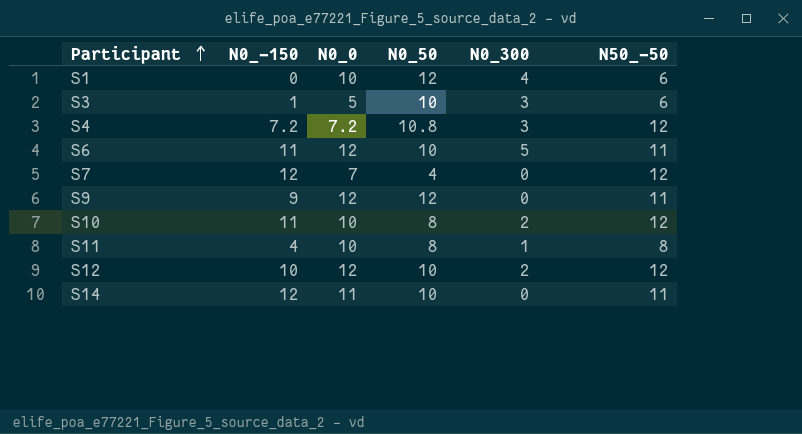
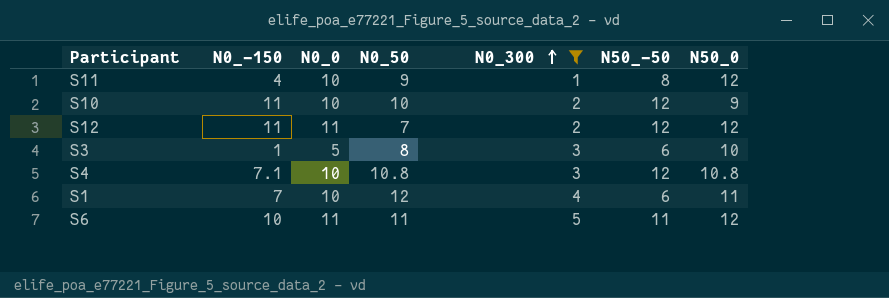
filter: none -> N0_300 != 0
row order: Participant ascending -> N0_300 ascending
column N50_0 | position: none -> 7
S11 | N0_50: 8 -> 9
S10 | N0_50: 8 -> 10
S12 | N0_-150: 10 -> 11
S12 | N0_0: 12 -> 11
S12 | N0_50: 10 -> 7
S3 | N0_50: 10 -> 8
S4 | N0_-150: 7.2 -> 7.1
S4 | N0_0: 7.2 -> 10
S1 | N0_-150: 0 -> 7
S6 | N0_-150: 11 -> 10
S6 | N0_0: 12 -> 11
S6 | N0_50: 10 -> 11

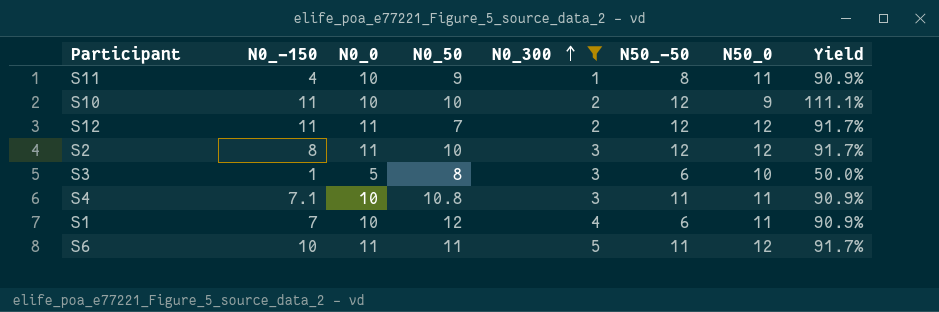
column Yield | formula: none -> [N0_0] / [N50_0]
S11 | N50_0: 12 -> 11
row S2: none -> 8 | 11 | 10 | 3 | 12 | 12 | 91.7%
S4 | N50_-50: 12 -> 11
S4 | N50_0: 10.8 -> 11

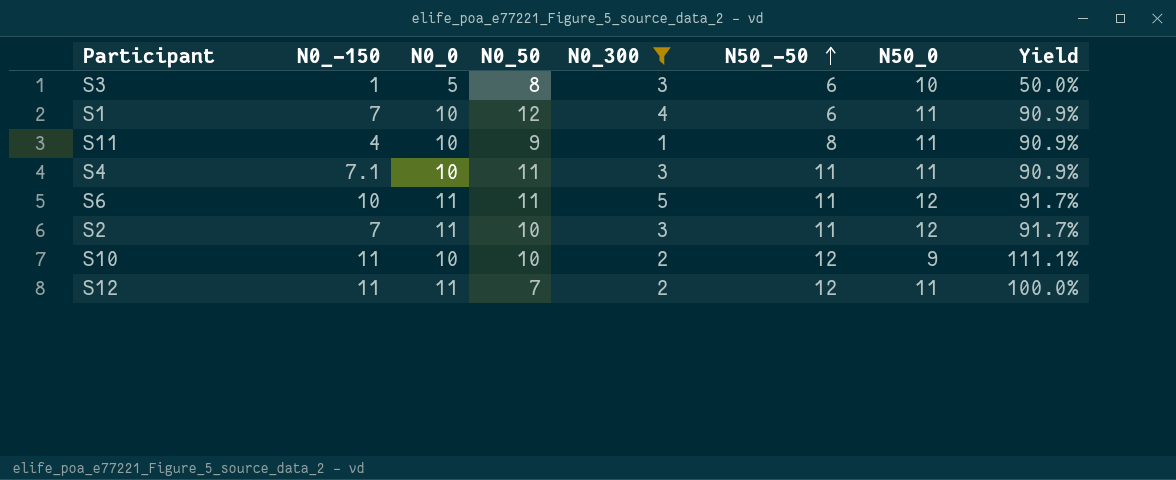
row order: N0_300 ascending -> N50_-50 ascending
S4 | N0_50: 10.8 -> 11
S2 | N0_-150: 8 -> 7
S2 | N50_-50: 12 -> 11
S12 | N50_0: 12 -> 11
S12 | Yield: 91.7% -> 100.0%

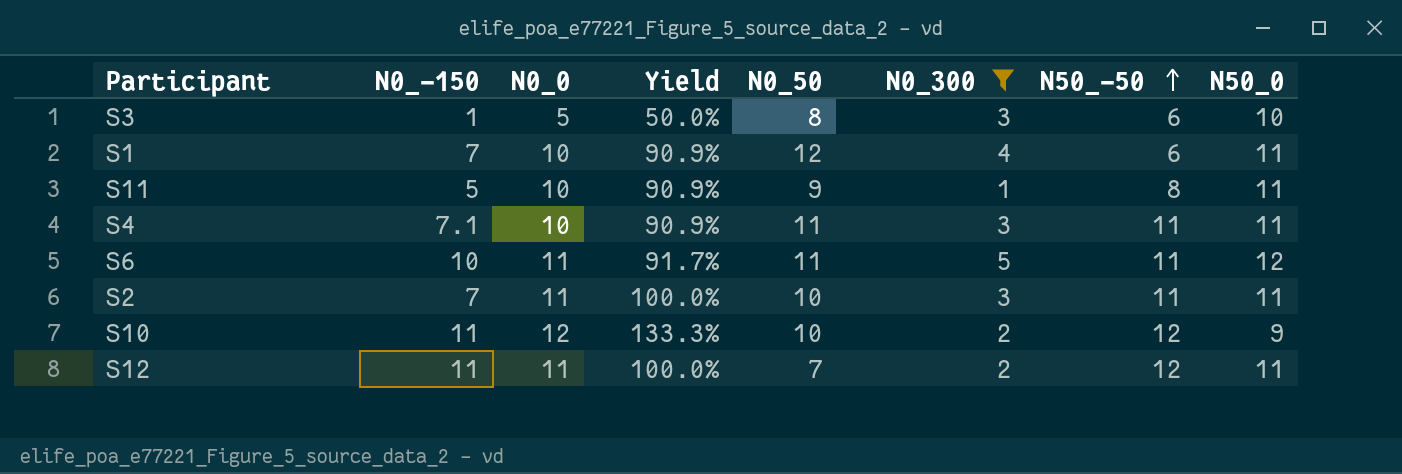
column Yield | position: 8 -> 4
S11 | N0_-150: 4 -> 5
S2 | Yield: 91.7% -> 100.0%
S2 | N50_0: 12 -> 11
S10 | N0_0: 10 -> 12
S10 | Yield: 111.1% -> 133.3%

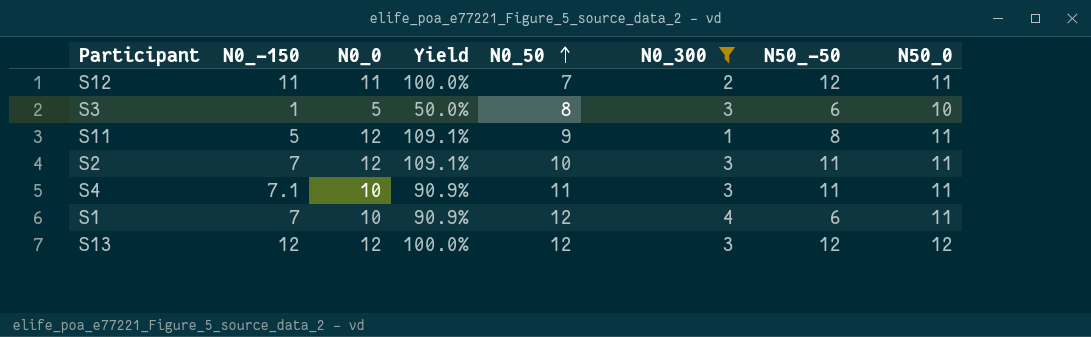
row order: N50_-50 ascending -> N0_50 ascending
row S6: 10 | 11 | 91.7% | 11 | 5 | 11 | 12 -> none
row S10: 11 | 12 | 133.3% | 10 | 2 | 12 | 9 -> none
S11 | N0_0: 10 -> 12
S11 | Yield: 90.9% -> 109.1%
S2 | N0_0: 11 -> 12
S2 | Yield: 100.0% -> 109.1%
row S13: none -> 12 | 12 | 100.0% | 12 | 3 | 12 | 12

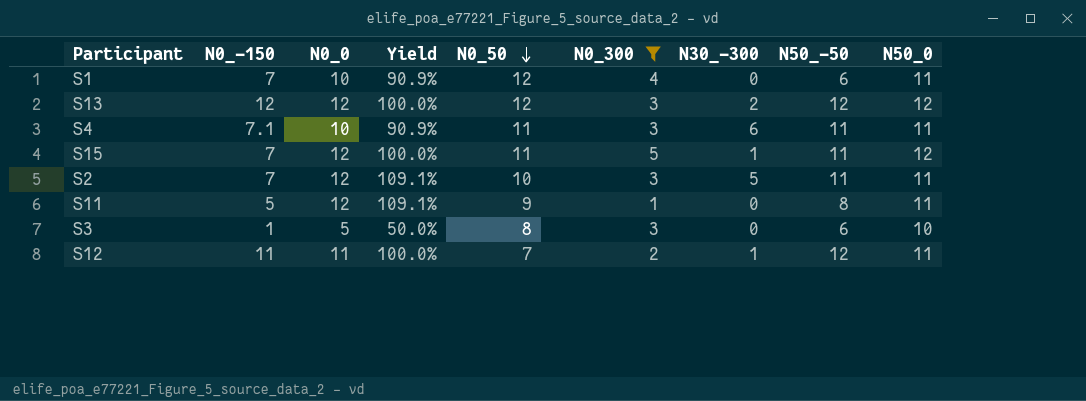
row order: N0_50 ascending -> N0_50 descending
column N30_-300 | position: none -> 7
row S15: none -> 7 | 12 | 100.0% | 11 | 5 | 1 | 11 | 12

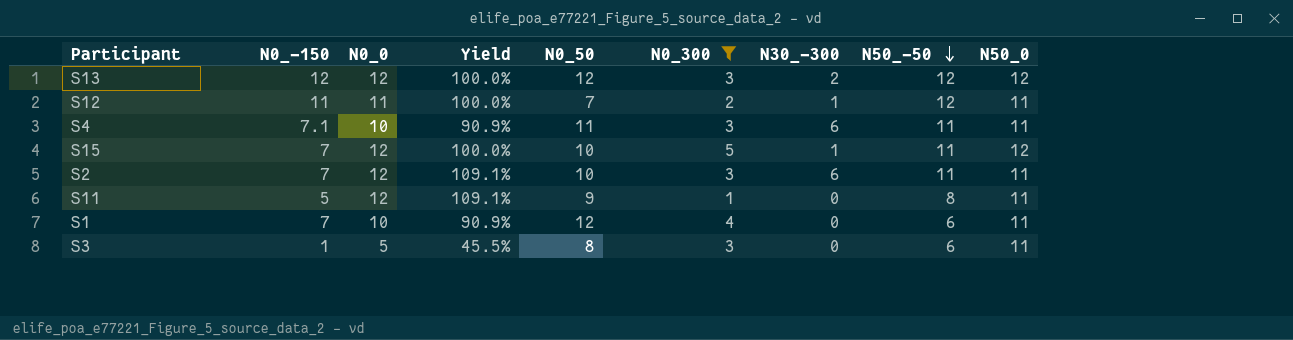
row order: N0_50 descending -> N50_-50 descending
S15 | N0_50: 11 -> 10
S2 | N30_-300: 5 -> 6
S3 | Yield: 50.0% -> 45.5%
S3 | N50_0: 10 -> 11

